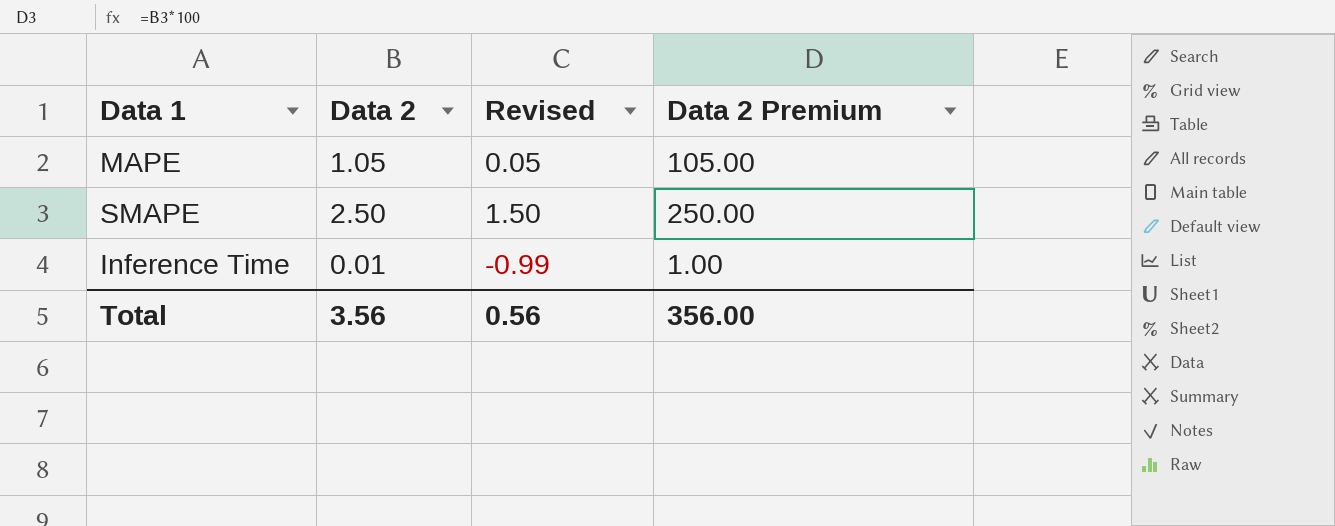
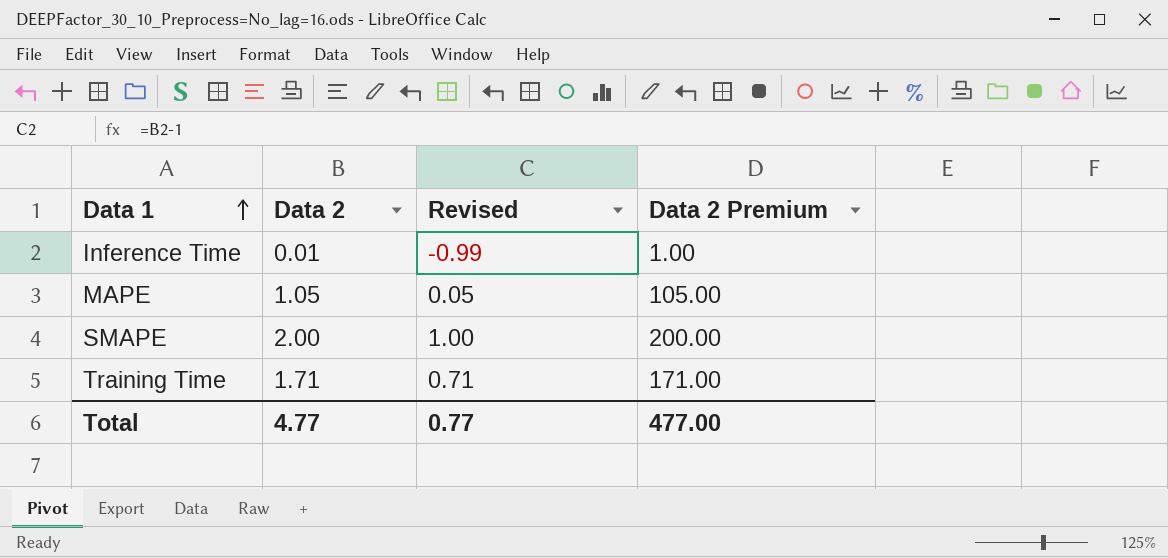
row order: none -> Data 1 ascending
SMAPE | Data 2: 2.50 -> 2.00
SMAPE | Revised: 1.50 -> 1.00
SMAPE | Data 2 Premium: 250.00 -> 200.00
row Training Time: none -> 1.71 | 0.71 | 171.00
Total | Data 2: 3.56 -> 4.77
Total | Revised: 0.56 -> 0.77
Total | Data 2 Premium: 356.00 -> 477.00

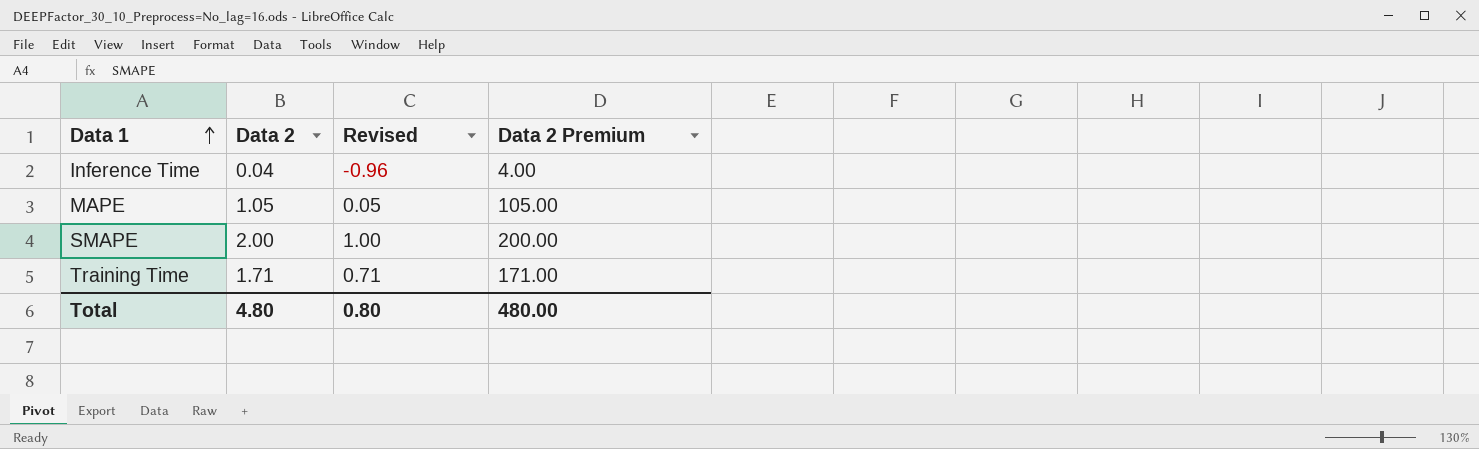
Inference Time | Data 2: 0.01 -> 0.04
Inference Time | Revised: -0.99 -> -0.96
Inference Time | Data 2 Premium: 1.00 -> 4.00
Total | Data 2: 4.77 -> 4.80
Total | Revised: 0.77 -> 0.80
Total | Data 2 Premium: 477.00 -> 480.00

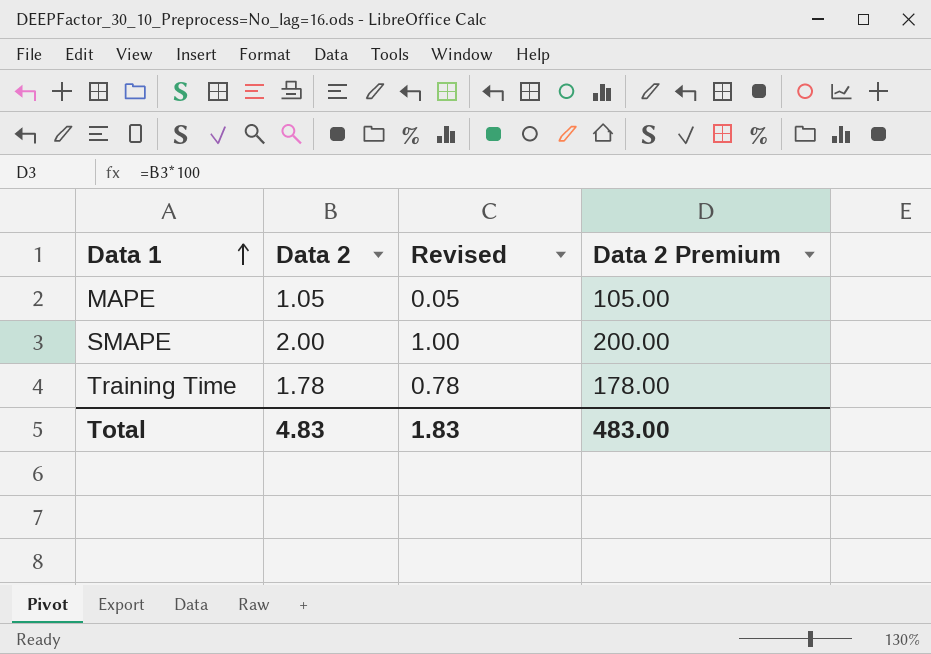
row Inference Time: 0.04 | -0.96 | 4.00 -> none
Training Time | Data 2: 1.71 -> 1.78
Training Time | Revised: 0.71 -> 0.78
Training Time | Data 2 Premium: 171.00 -> 178.00
Total | Data 2: 4.80 -> 4.83
Total | Revised: 0.80 -> 1.83
Total | Data 2 Premium: 480.00 -> 483.00

